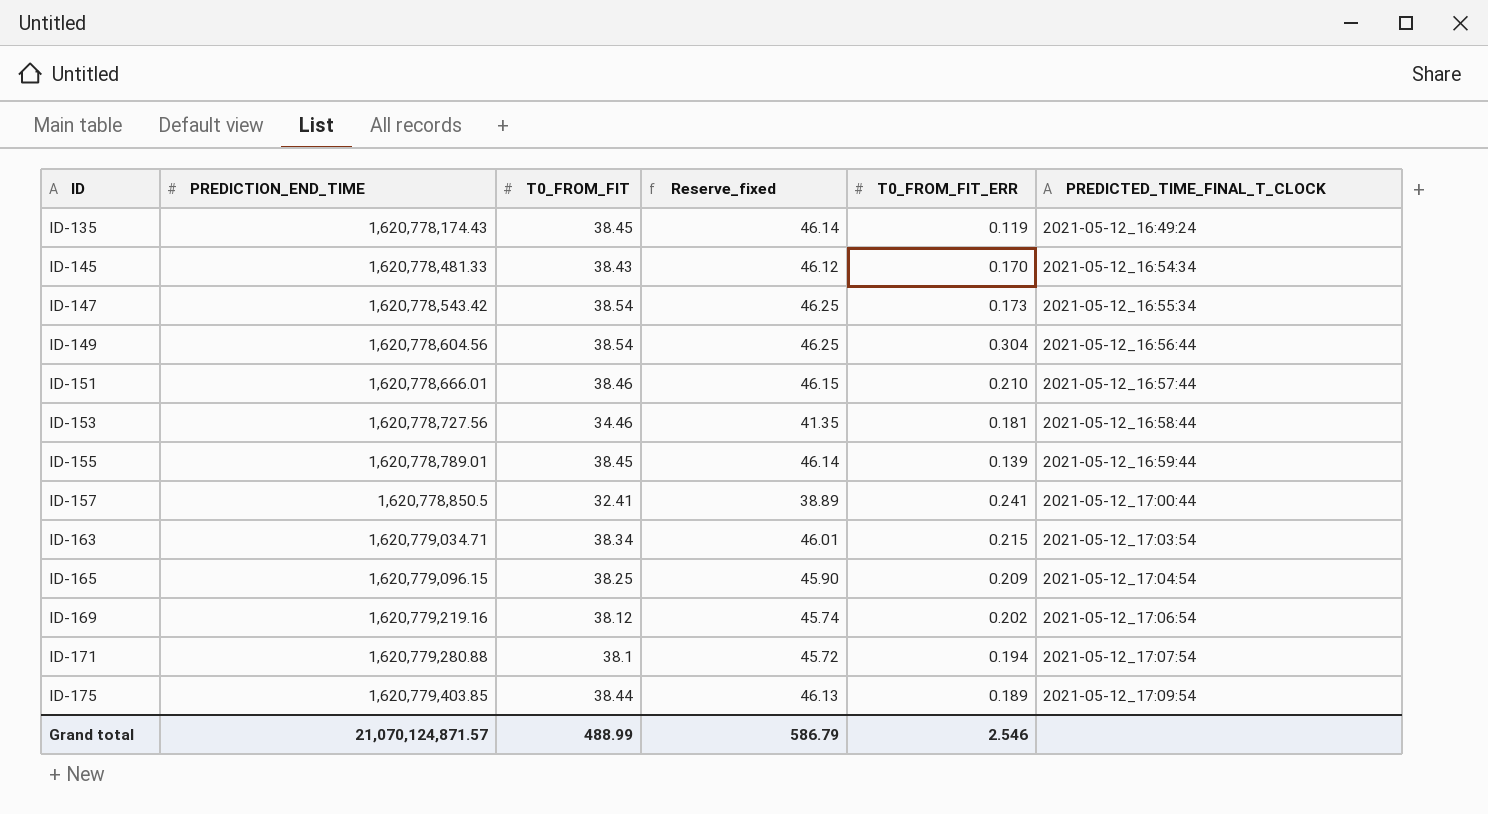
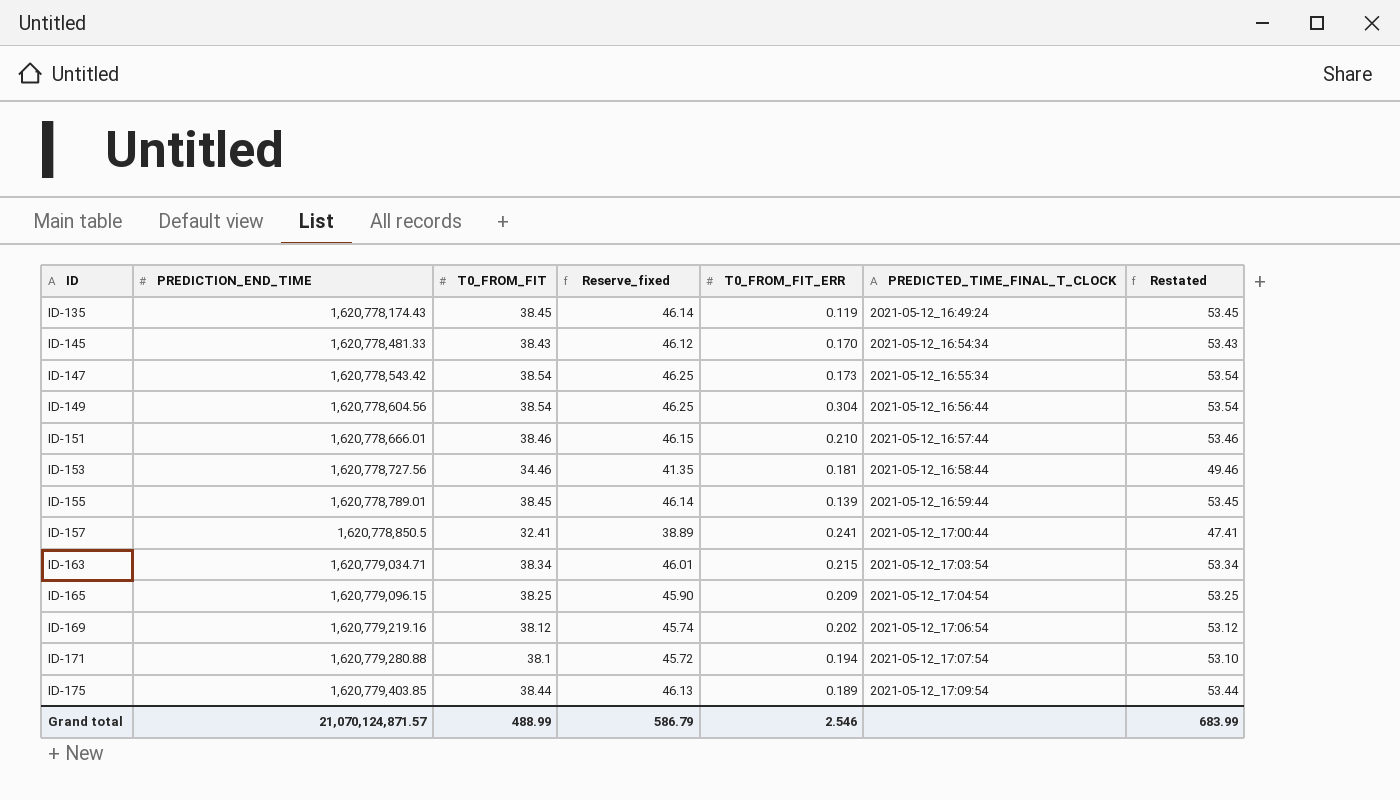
column Restated | formula: none -> [T0_FROM_FIT] + 15

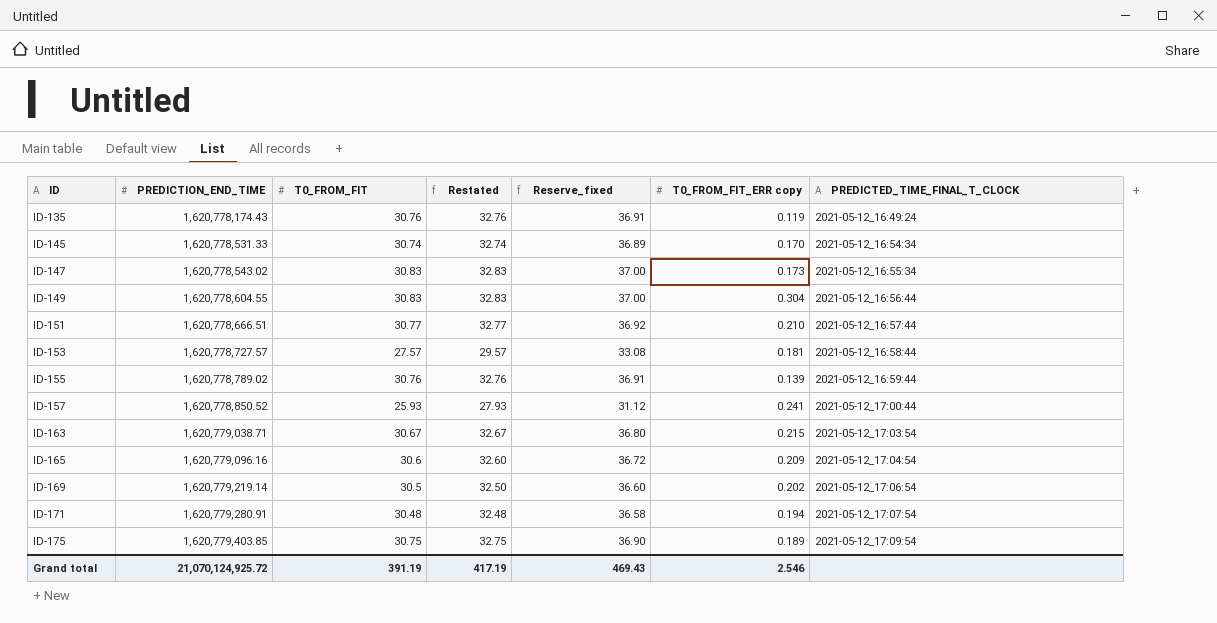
column Restated | formula: [T0_FROM_FIT] + 15 -> [T0_FROM_FIT] + 2
column Restated | position: 7 -> 4
column name: T0_FROM_FIT_ERR -> T0_FROM_FIT_ERR copy
ID-135 | T0_FROM_FIT: 38.45 -> 30.76
ID-135 | Reserve_fixed: 46.14 -> 36.91
ID-145 | PREDICTION_END_TIME: 1,620,778,481.33 -> 1,620,778,531.33
ID-145 | T0_FROM_FIT: 38.43 -> 30.74
ID-145 | Reserve_fixed: 46.12 -> 36.89
ID-147 | PREDICTION_END_TIME: 1,620,778,543.42 -> 1,620,778,543.02
ID-147 | T0_FROM_FIT: 38.54 -> 30.83
ID-147 | Reserve_fixed: 46.25 -> 37.00
ID-149 | PREDICTION_END_TIME: 1,620,778,604.56 -> 1,620,778,604.55
ID-149 | T0_FROM_FIT: 38.54 -> 30.83
ID-149 | Reserve_fixed: 46.25 -> 37.00
ID-151 | PREDICTION_END_TIME: 1,620,778,666.01 -> 1,620,778,666.51
ID-151 | T0_FROM_FIT: 38.46 -> 30.77
ID-151 | Reserve_fixed: 46.15 -> 36.92
ID-153 | PREDICTION_END_TIME: 1,620,778,727.56 -> 1,620,778,727.57
ID-153 | T0_FROM_FIT: 34.46 -> 27.57
ID-153 | Reserve_fixed: 41.35 -> 33.08
ID-155 | PREDICTION_END_TIME: 1,620,778,789.01 -> 1,620,778,789.02
ID-155 | T0_FROM_FIT: 38.45 -> 30.76
ID-155 | Reserve_fixed: 46.14 -> 36.91
ID-157 | PREDICTION_END_TIME: 1,620,778,850.5 -> 1,620,778,850.52
ID-157 | T0_FROM_FIT: 32.41 -> 25.93
ID-157 | Reserve_fixed: 38.89 -> 31.12
ID-163 | PREDICTION_END_TIME: 1,620,779,034.71 -> 1,620,779,038.71
ID-163 | T0_FROM_FIT: 38.34 -> 30.67
ID-163 | Reserve_fixed: 46.01 -> 36.80
ID-165 | PREDICTION_END_TIME: 1,620,779,096.15 -> 1,620,779,096.16
ID-165 | T0_FROM_FIT: 38.25 -> 30.6
ID-165 | Reserve_fixed: 45.90 -> 36.72
ID-169 | PREDICTION_END_TIME: 1,620,779,219.16 -> 1,620,779,219.14
ID-169 | T0_FROM_FIT: 38.12 -> 30.5
ID-169 | Reserve_fixed: 45.74 -> 36.60
ID-171 | PREDICTION_END_TIME: 1,620,779,280.88 -> 1,620,779,280.91
ID-171 | T0_FROM_FIT: 38.1 -> 30.48
ID-171 | Reserve_fixed: 45.72 -> 36.58
ID-175 | T0_FROM_FIT: 38.44 -> 30.75
ID-175 | Reserve_fixed: 46.13 -> 36.90
Grand total | PREDICTION_END_TIME: 21,070,124,871.57 -> 21,070,124,925.72
Grand total | T0_FROM_FIT: 488.99 -> 391.19
Grand total | Restated: 683.99 -> 417.19
Grand total | Reserve_fixed: 586.79 -> 469.43

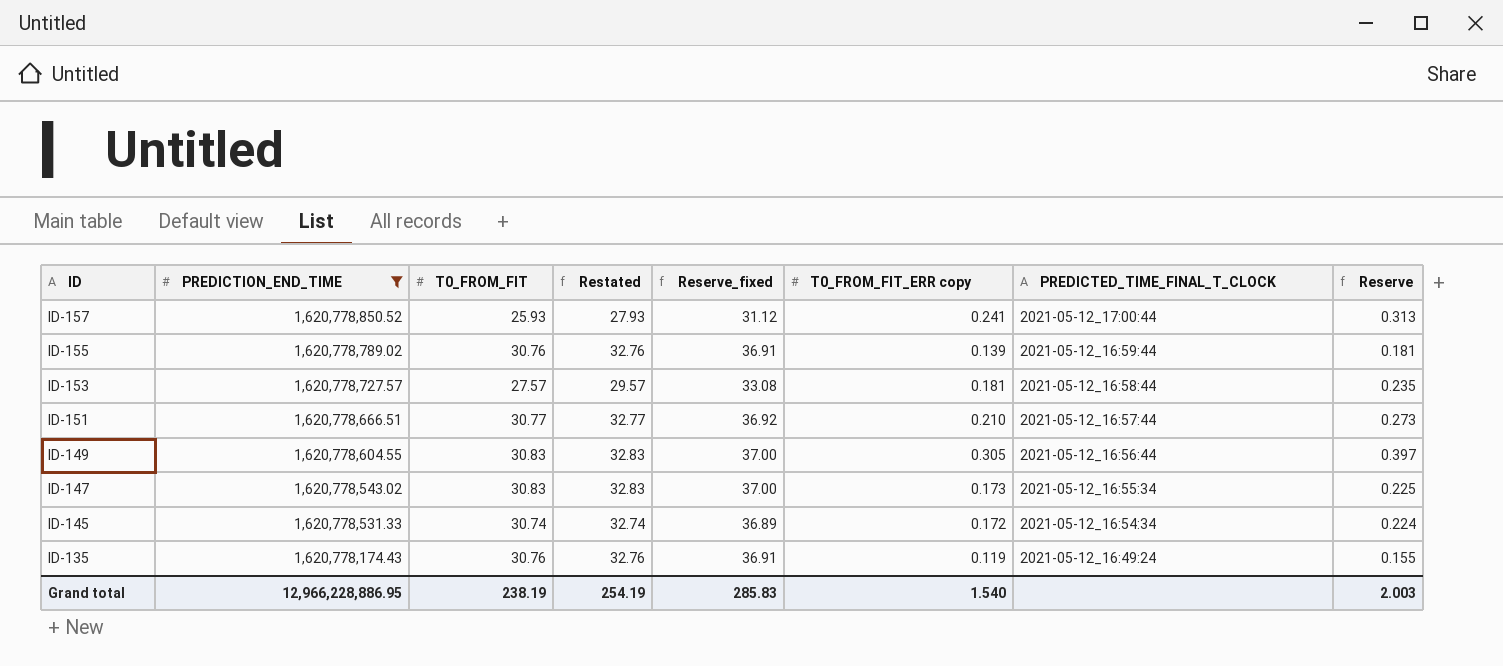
filter: none -> PREDICTION_END_TIME <= 1,620,778,850.52
row order: ID ascending -> ID descending
column Reserve | formula: none -> [T0_FROM_FIT_ERR copy] * 1.3
ID-149 | T0_FROM_FIT_ERR copy: 0.304 -> 0.305
ID-145 | T0_FROM_FIT_ERR copy: 0.170 -> 0.172
Grand total | PREDICTION_END_TIME: 21,070,124,925.72 -> 12,966,228,886.95
Grand total | T0_FROM_FIT: 391.19 -> 238.19
Grand total | Restated: 417.19 -> 254.19
Grand total | Reserve_fixed: 469.43 -> 285.83
Grand total | T0_FROM_FIT_ERR copy: 2.546 -> 1.540

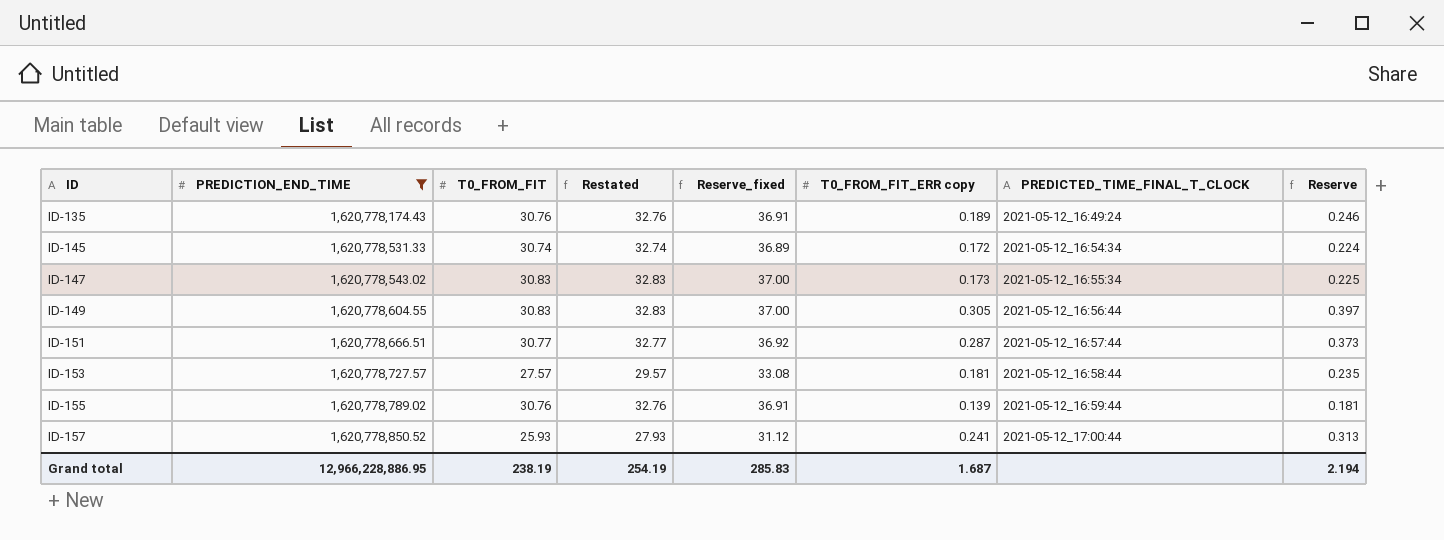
row order: ID descending -> ID ascending
ID-135 | T0_FROM_FIT_ERR copy: 0.119 -> 0.189
ID-135 | Reserve: 0.155 -> 0.246
ID-151 | T0_FROM_FIT_ERR copy: 0.210 -> 0.287
ID-151 | Reserve: 0.273 -> 0.373
Grand total | T0_FROM_FIT_ERR copy: 1.540 -> 1.687
Grand total | Reserve: 2.003 -> 2.194

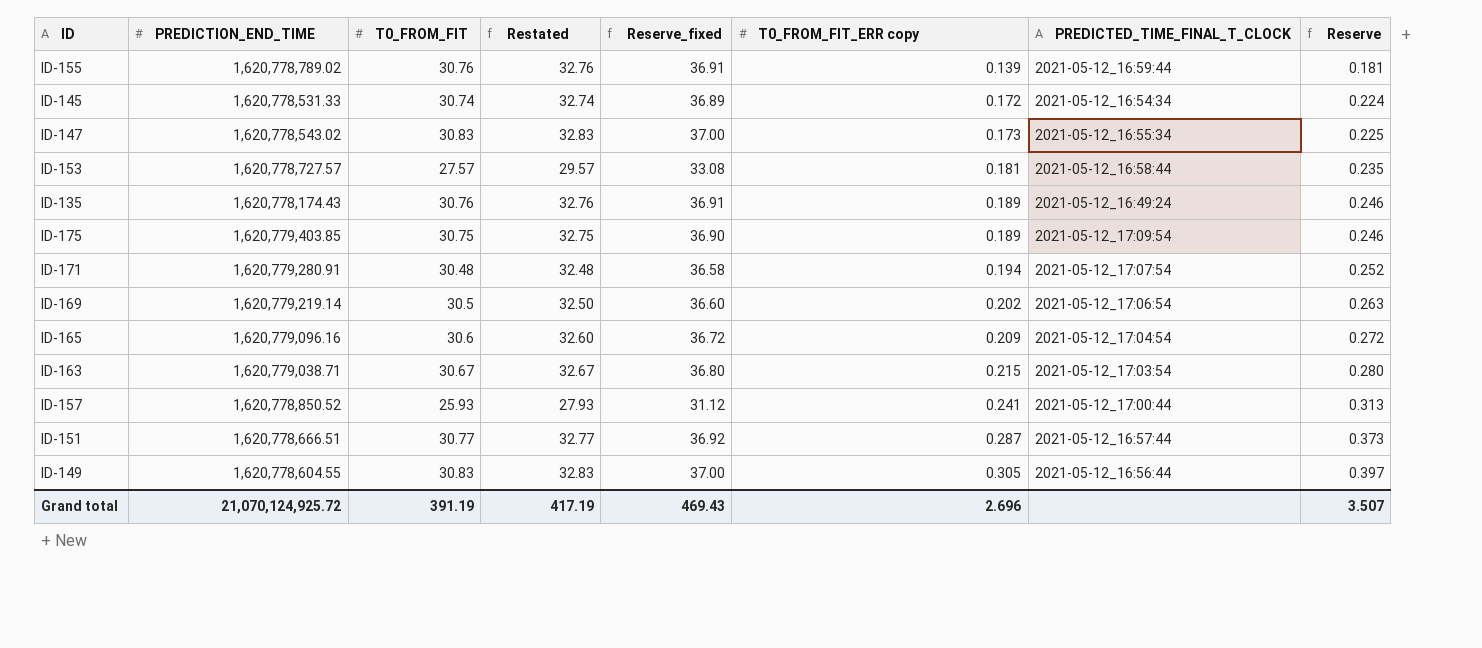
filter: PREDICTION_END_TIME <= 1,620,778,850.52 -> none
row order: ID ascending -> T0_FROM_FIT_ERR copy ascending
Grand total | PREDICTION_END_TIME: 12,966,228,886.95 -> 21,070,124,925.72
Grand total | T0_FROM_FIT: 238.19 -> 391.19
Grand total | Restated: 254.19 -> 417.19
Grand total | Reserve_fixed: 285.83 -> 469.43
Grand total | T0_FROM_FIT_ERR copy: 1.687 -> 2.696
Grand total | Reserve: 2.194 -> 3.507

